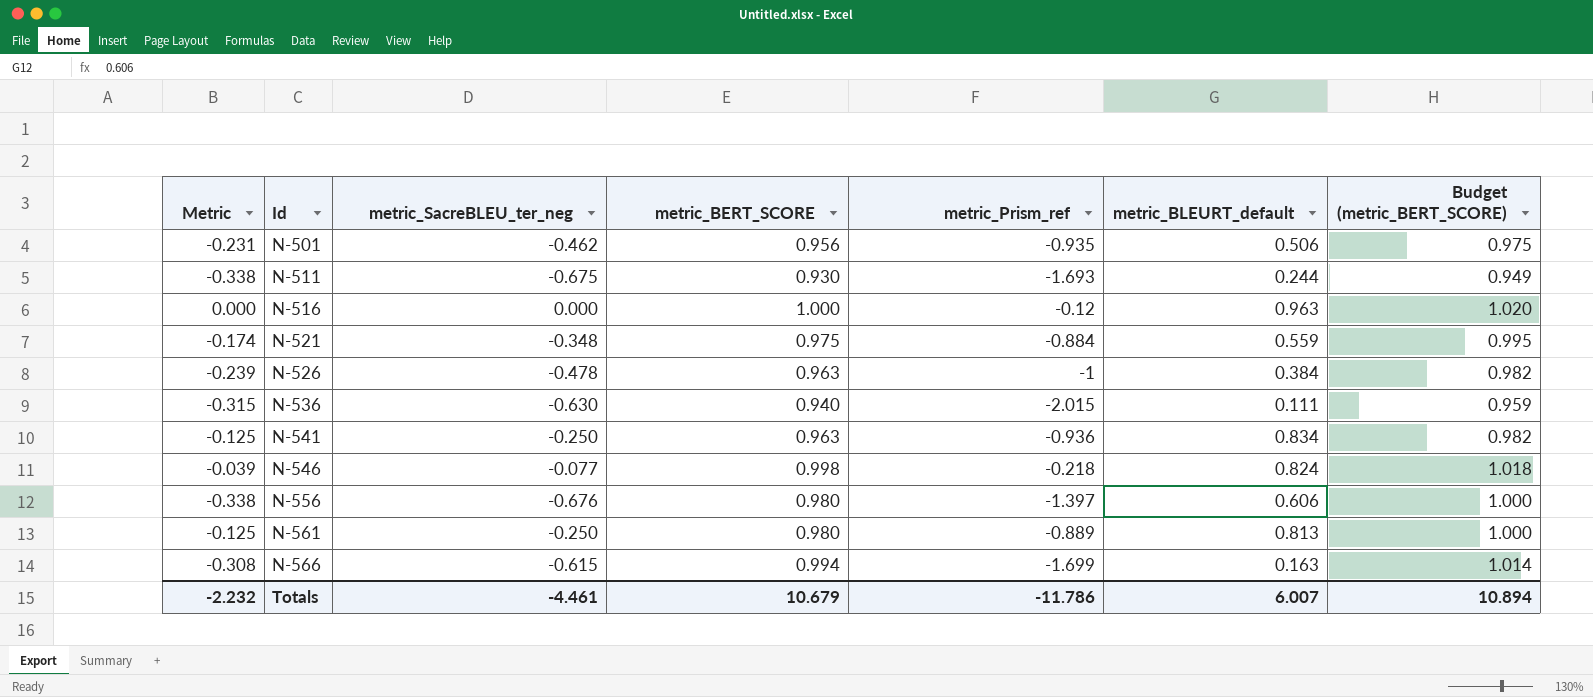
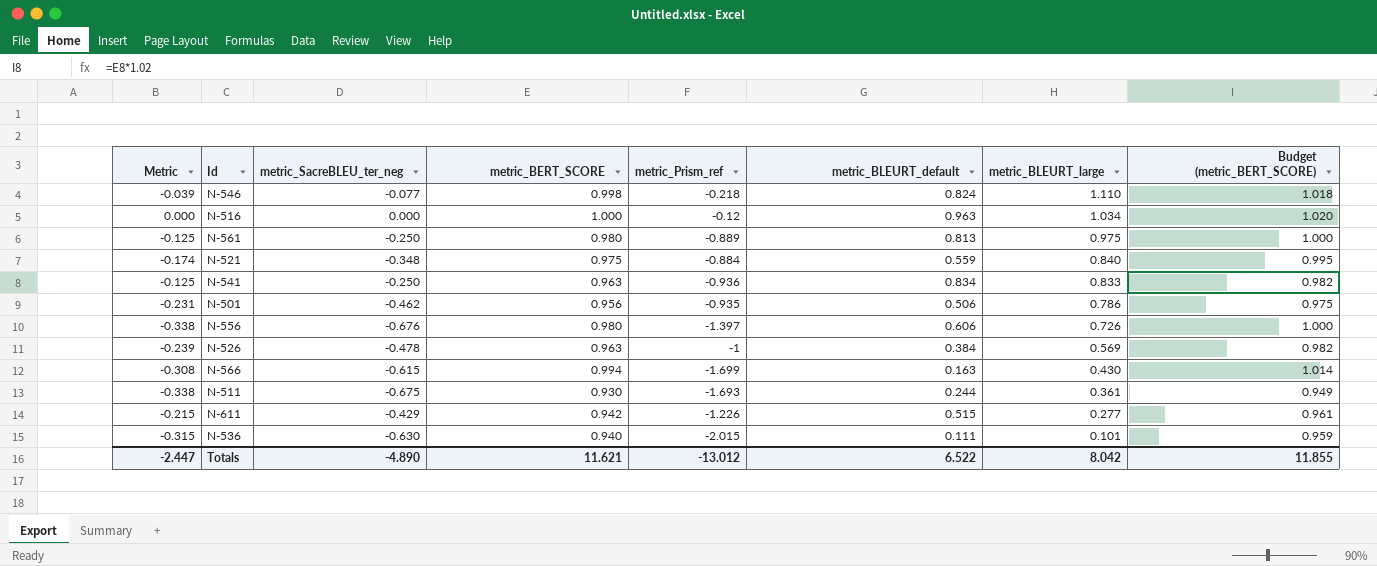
row order: Id ascending -> metric_BLEURT_large descending
column metric_BLEURT_large | position: none -> 7
row N-611: none -> -0.215 | -0.429 | 0.942 | -1.226 | 0.515 | 0.277 | 0.961
Totals | Metric: -2.232 -> -2.447
Totals | metric_SacreBLEU_ter_neg: -4.461 -> -4.890
Totals | metric_BERT_SCORE: 10.679 -> 11.621
Totals | metric_Prism_ref: -11.786 -> -13.012
Totals | metric_BLEURT_default: 6.007 -> 6.522
Totals | Budget (metric_BERT_SCORE): 10.894 -> 11.855

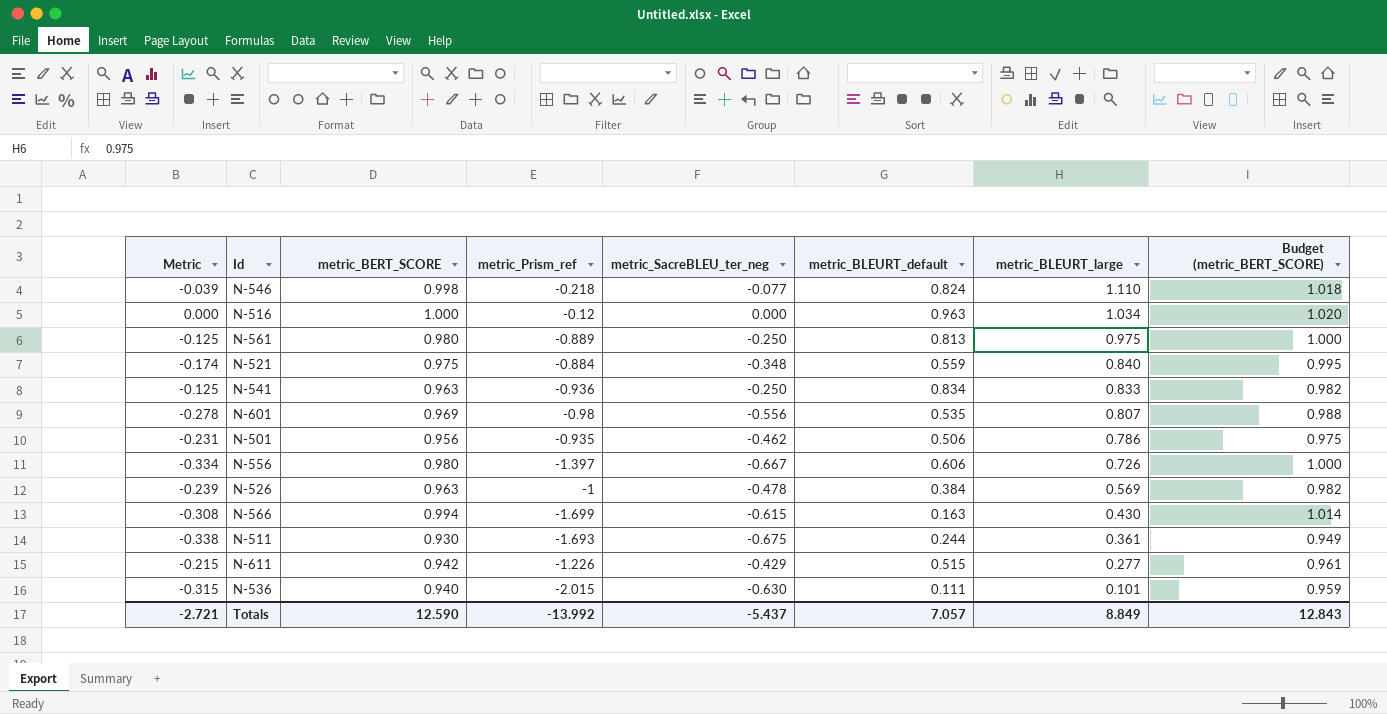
column metric_SacreBLEU_ter_neg | position: 3 -> 5
row N-601: none -> -0.278 | 0.969 | -0.98 | -0.556 | 0.535 | 0.807 | 0.988
N-556 | Metric: -0.338 -> -0.334
N-556 | metric_SacreBLEU_ter_neg: -0.676 -> -0.667
Totals | Metric: -2.447 -> -2.721
Totals | metric_BERT_SCORE: 11.621 -> 12.590
Totals | metric_Prism_ref: -13.012 -> -13.992
Totals | metric_SacreBLEU_ter_neg: -4.890 -> -5.437
Totals | metric_BLEURT_default: 6.522 -> 7.057
Totals | metric_BLEURT_large: 8.042 -> 8.849
Totals | Budget (metric_BERT_SCORE): 11.855 -> 12.843

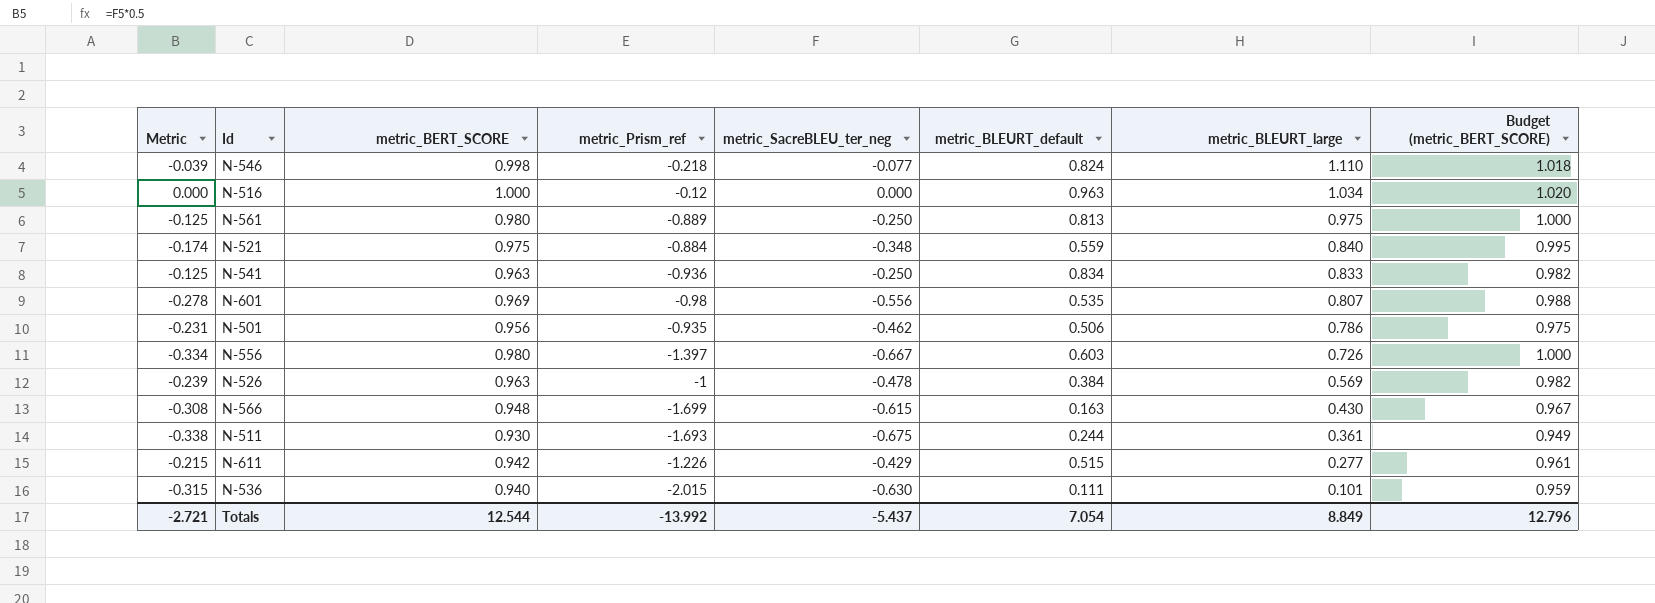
N-556 | metric_BLEURT_default: 0.606 -> 0.603
N-566 | metric_BERT_SCORE: 0.994 -> 0.948
N-566 | Budget (metric_BERT_SCORE): 1.014 -> 0.967
Totals | metric_BERT_SCORE: 12.590 -> 12.544
Totals | metric_BLEURT_default: 7.057 -> 7.054
Totals | Budget (metric_BERT_SCORE): 12.843 -> 12.796

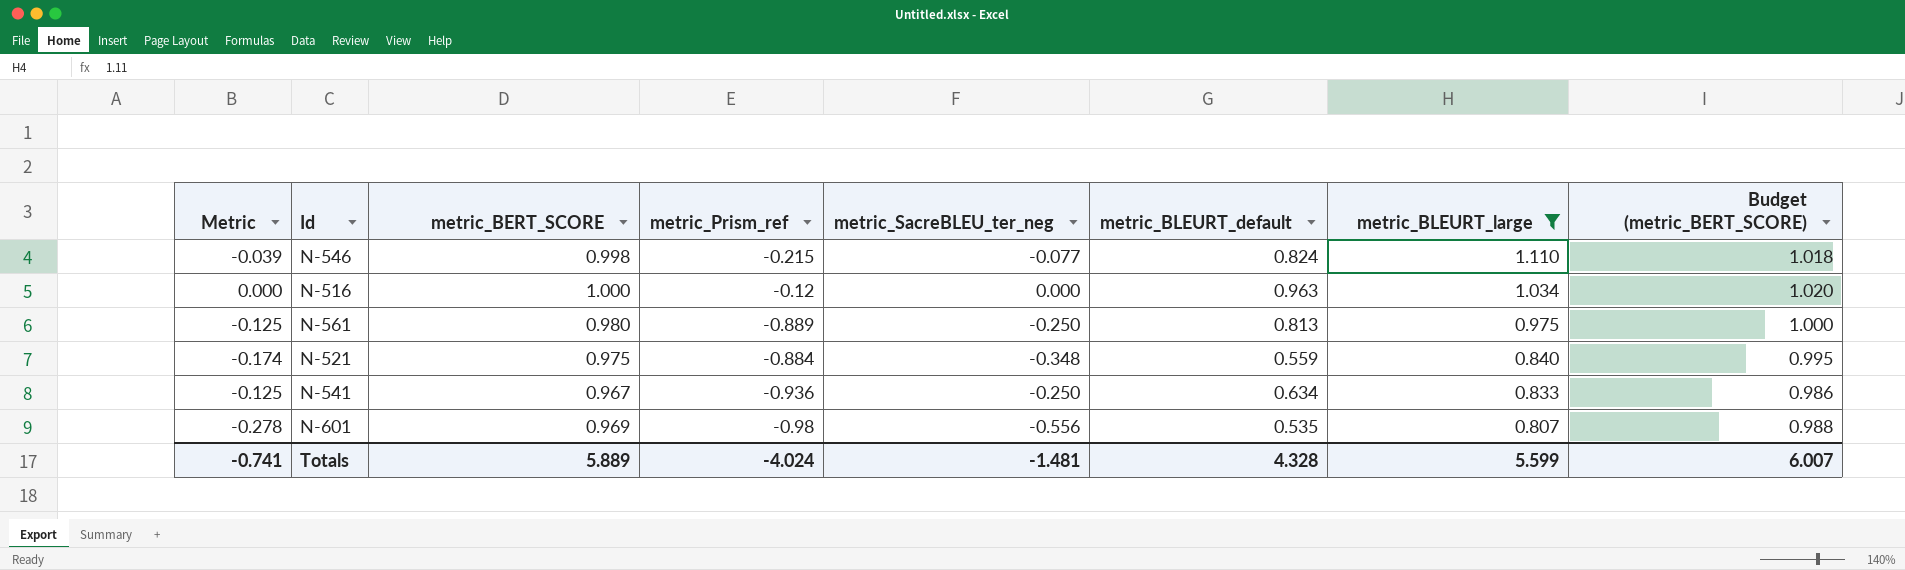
filter: none -> metric_BLEURT_large >= 0.807
N-546 | metric_Prism_ref: -0.218 -> -0.215
N-541 | metric_BERT_SCORE: 0.963 -> 0.967
N-541 | metric_BLEURT_default: 0.834 -> 0.634
N-541 | Budget (metric_BERT_SCORE): 0.982 -> 0.986
Totals | Metric: -2.721 -> -0.741
Totals | metric_BERT_SCORE: 12.544 -> 5.889
Totals | metric_Prism_ref: -13.992 -> -4.024
Totals | metric_SacreBLEU_ter_neg: -5.437 -> -1.481
Totals | metric_BLEURT_default: 7.054 -> 4.328
Totals | metric_BLEURT_large: 8.849 -> 5.599
Totals | Budget (metric_BERT_SCORE): 12.796 -> 6.007

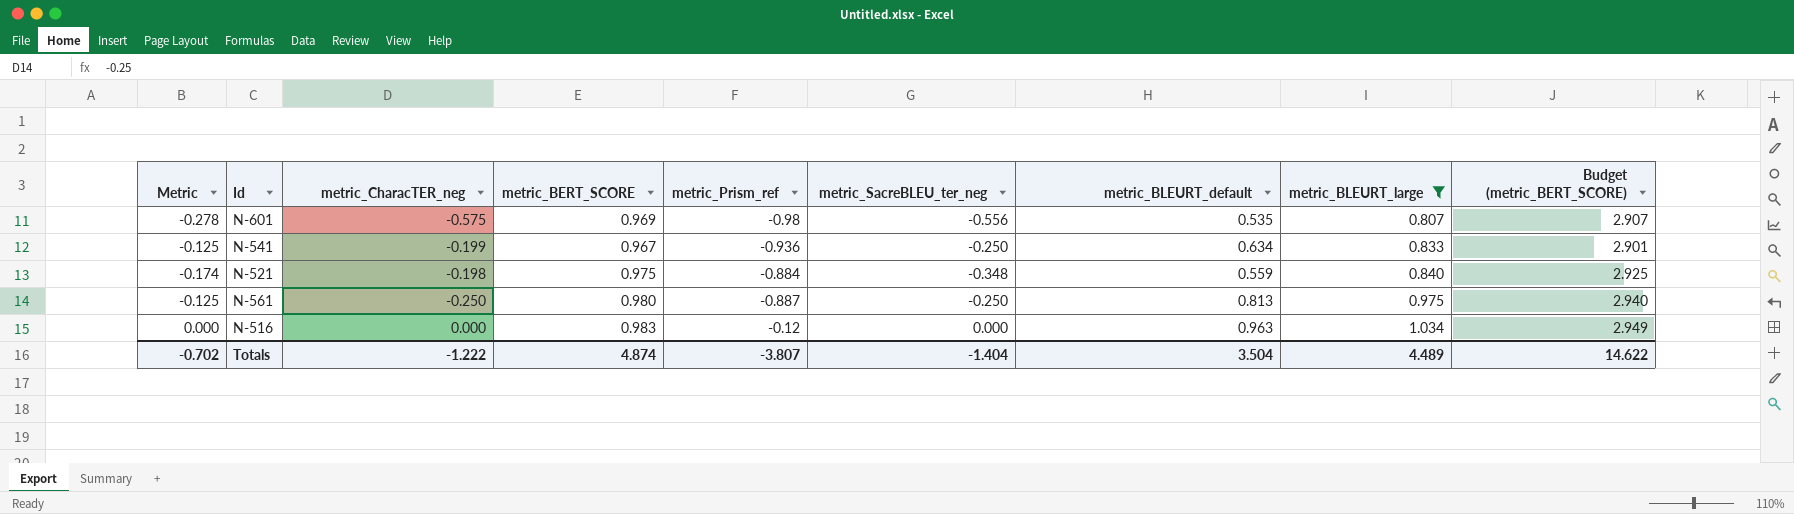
row order: metric_BLEURT_large descending -> metric_BLEURT_large ascending
column metric_CharacTER_neg | position: none -> 3
column Budget (metric_BERT_SCORE) | formula: [metric_BERT_SCORE] * 1.02 -> [metric_BERT_SCORE] * 3
row N-546: -0.039 | 0.998 | -0.215 | -0.077 | 0.824 | 1.110 | 1.018 -> none
N-561 | metric_Prism_ref: -0.889 -> -0.887
N-516 | metric_BERT_SCORE: 1.000 -> 0.983
Totals | Metric: -0.741 -> -0.702
Totals | metric_BERT_SCORE: 5.889 -> 4.874
Totals | metric_Prism_ref: -4.024 -> -3.807
Totals | metric_SacreBLEU_ter_neg: -1.481 -> -1.404
Totals | metric_BLEURT_default: 4.328 -> 3.504
Totals | metric_BLEURT_large: 5.599 -> 4.489
Totals | Budget (metric_BERT_SCORE): 6.007 -> 14.622

